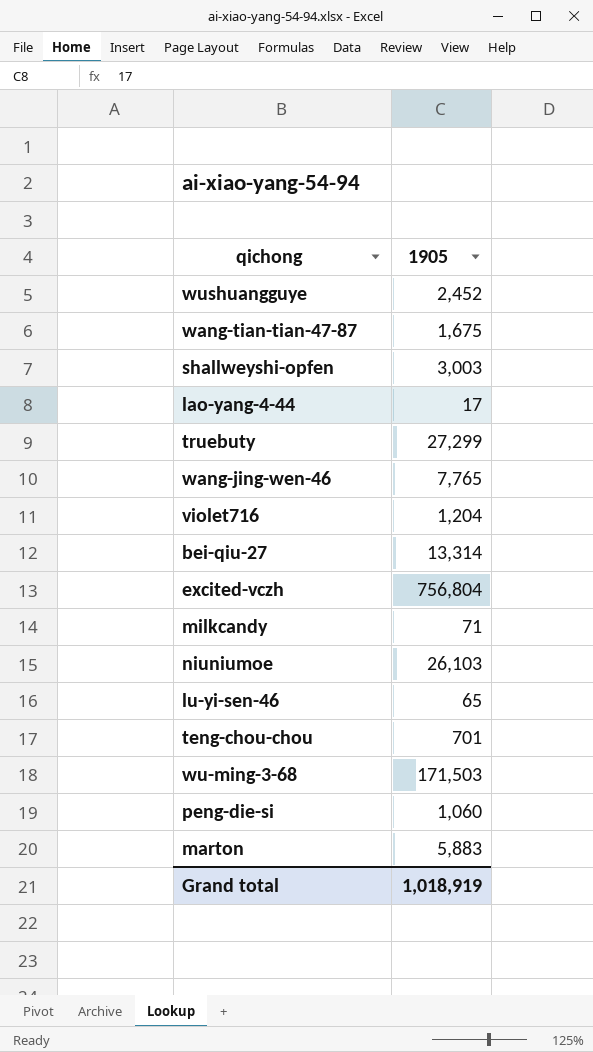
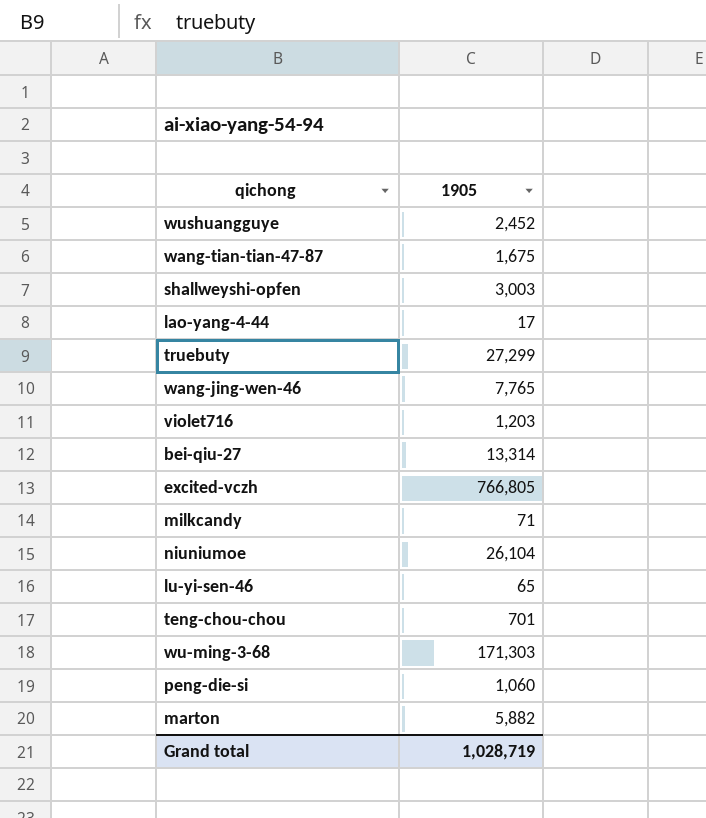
violet716 | 1905: 1,204 -> 1,203
excited-vczh | 1905: 756,804 -> 766,805
niuniumoe | 1905: 26,103 -> 26,104
wu-ming-3-68 | 1905: 171,503 -> 171,303
marton | 1905: 5,883 -> 5,882
Grand total | 1905: 1,018,919 -> 1,028,719

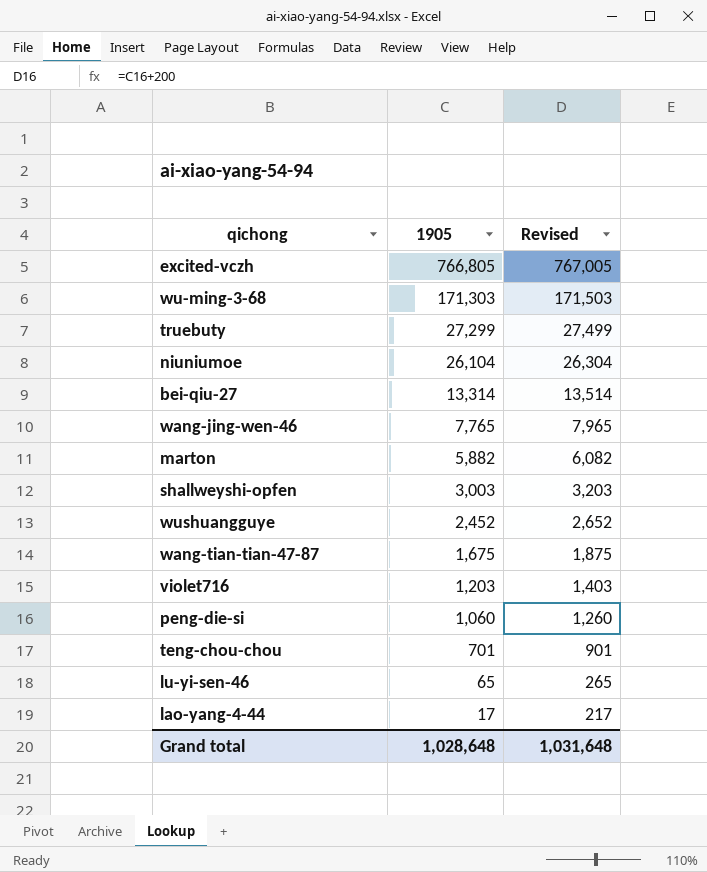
row order: none -> 1905 descending
column Revised | formula: none -> [1905] + 200
row milkcandy: 71 -> none
Grand total | 1905: 1,028,719 -> 1,028,648

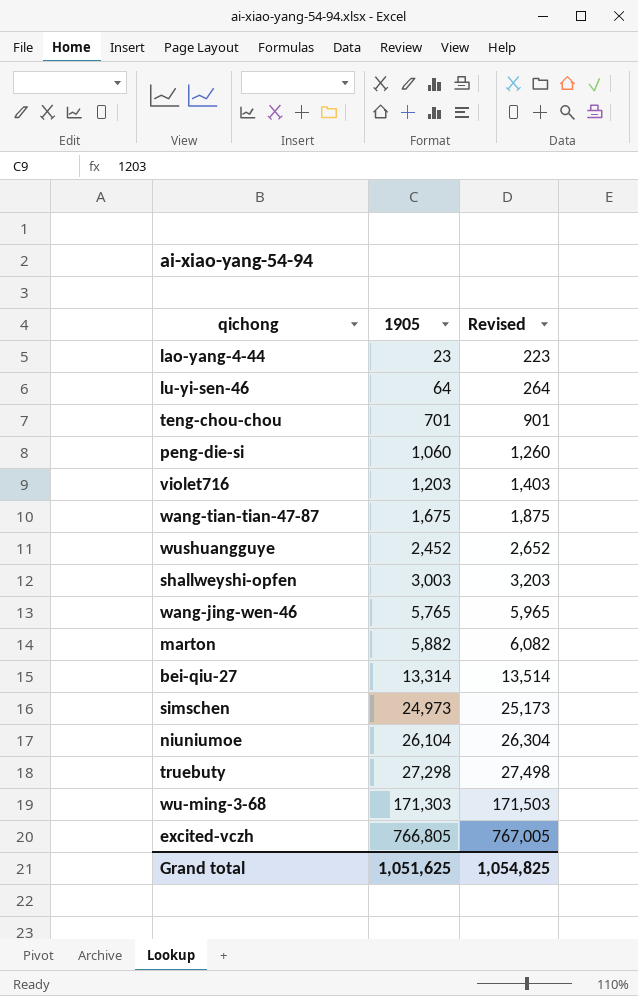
row order: 1905 descending -> 1905 ascending
lao-yang-4-44 | 1905: 17 -> 23
lao-yang-4-44 | Revised: 217 -> 223
lu-yi-sen-46 | 1905: 65 -> 64
lu-yi-sen-46 | Revised: 265 -> 264
wang-jing-wen-46 | 1905: 7,765 -> 5,765
wang-jing-wen-46 | Revised: 7,965 -> 5,965
row simschen: none -> 24,973 | 25,173
truebuty | 1905: 27,299 -> 27,298
truebuty | Revised: 27,499 -> 27,498
Grand total | 1905: 1,028,648 -> 1,051,625
Grand total | Revised: 1,031,648 -> 1,054,825

